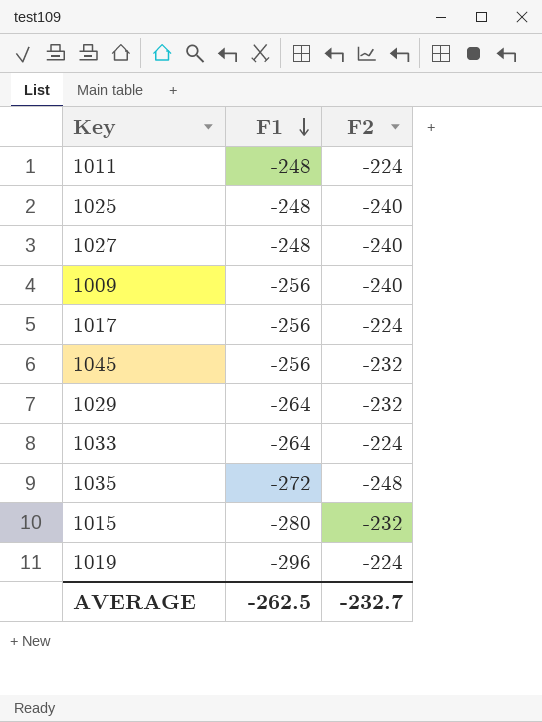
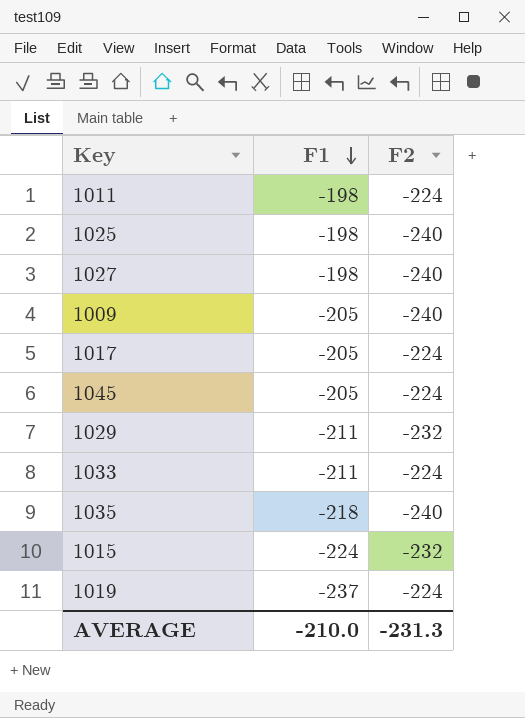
1011 | F1: -248 -> -198
1025 | F1: -248 -> -198
1027 | F1: -248 -> -198
1009 | F1: -256 -> -205
1017 | F1: -256 -> -205
1045 | F1: -256 -> -205
1045 | F2: -232 -> -224
1029 | F1: -264 -> -211
1033 | F1: -264 -> -211
1035 | F1: -272 -> -218
1035 | F2: -248 -> -240
1015 | F1: -280 -> -224
1019 | F1: -296 -> -237
AVERAGE | F1: -262.5 -> -210.0
AVERAGE | F2: -232.7 -> -231.3

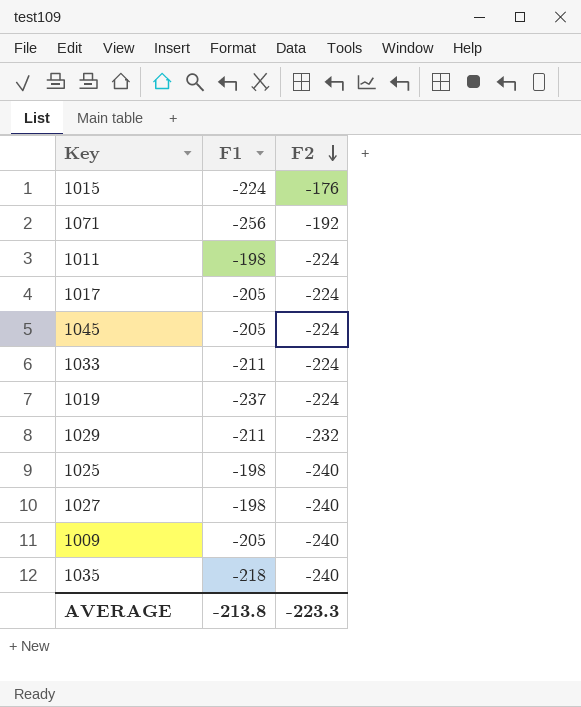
row order: F1 descending -> F2 descending
1015 | F2: -232 -> -176
row 1071: none -> -256 | -192
AVERAGE | F1: -210.0 -> -213.8
AVERAGE | F2: -231.3 -> -223.3

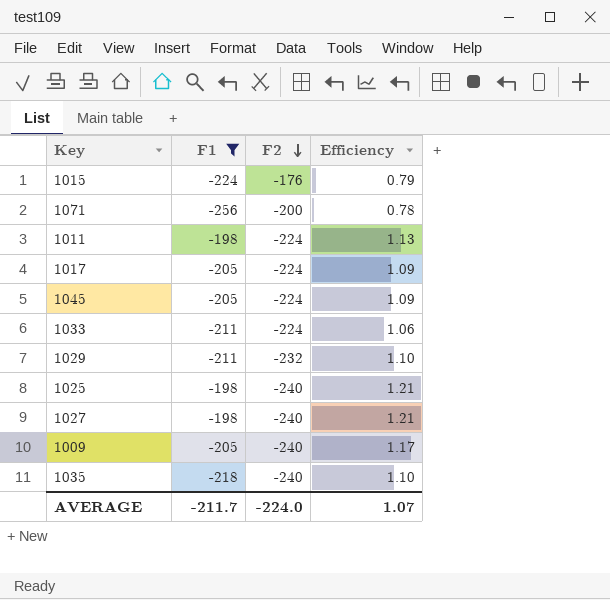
filter: none -> F1 != -237
column Efficiency | formula: none -> [F2] / [F1]
1071 | F2: -192 -> -200
AVERAGE | F1: -213.8 -> -211.7
AVERAGE | F2: -223.3 -> -224.0

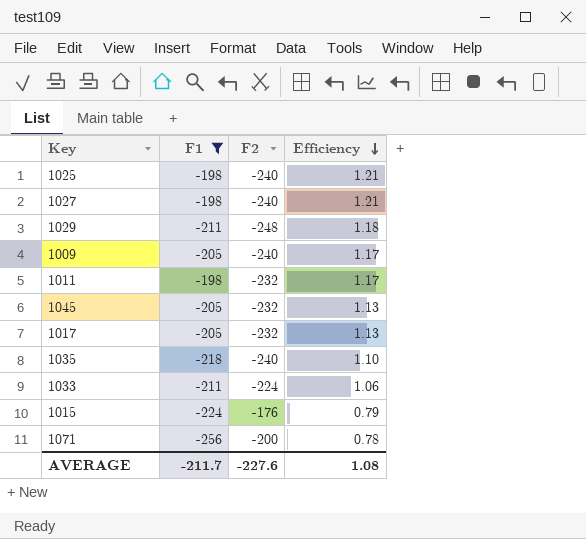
row order: F2 descending -> Efficiency descending
1029 | F2: -232 -> -248
1029 | Efficiency: 1.10 -> 1.18
1011 | F2: -224 -> -232
1011 | Efficiency: 1.13 -> 1.17
1045 | F2: -224 -> -232
1045 | Efficiency: 1.09 -> 1.13
1017 | F2: -224 -> -232
1017 | Efficiency: 1.09 -> 1.13
AVERAGE | F2: -224.0 -> -227.6
AVERAGE | Efficiency: 1.07 -> 1.08

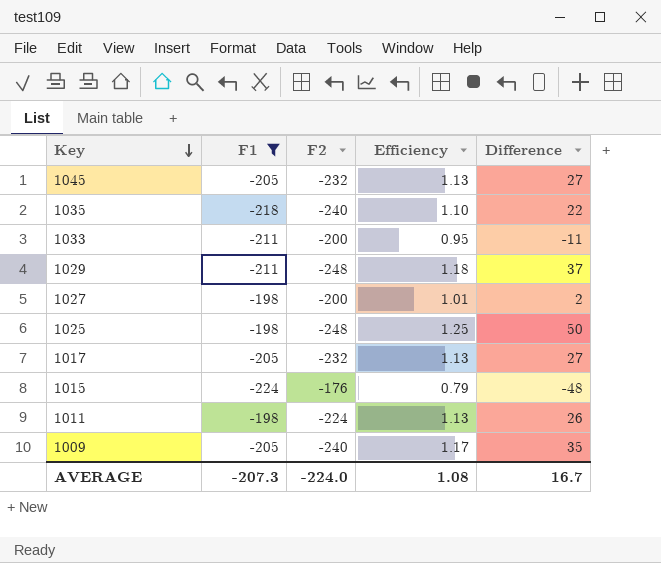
row order: Efficiency descending -> Key descending
column Difference | formula: none -> [F1] - [F2]
row 1071: -256 | -200 | 0.78 -> none
1033 | F2: -224 -> -200
1033 | Efficiency: 1.06 -> 0.95
1027 | F2: -240 -> -200
1027 | Efficiency: 1.21 -> 1.01
1025 | F2: -240 -> -248
1025 | Efficiency: 1.21 -> 1.25
1011 | F2: -232 -> -224
1011 | Efficiency: 1.17 -> 1.13
AVERAGE | F1: -211.7 -> -207.3
AVERAGE | F2: -227.6 -> -224.0

